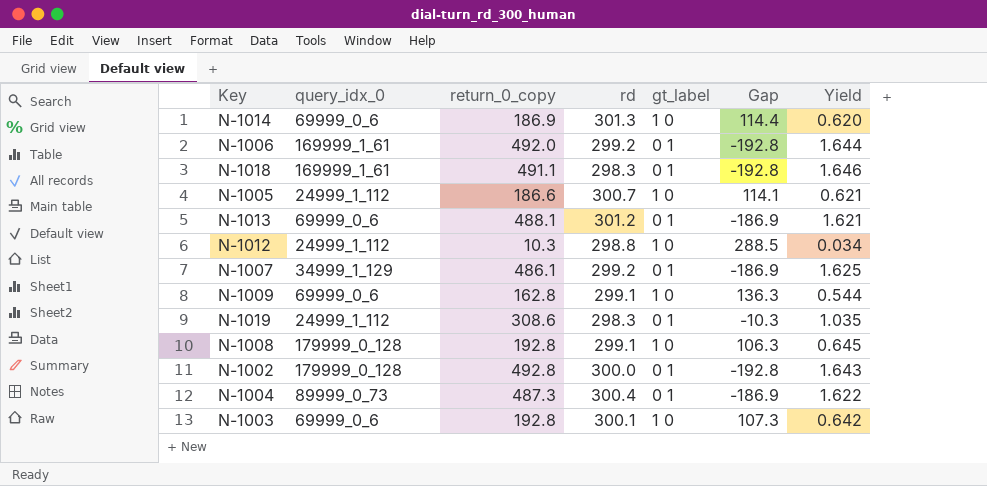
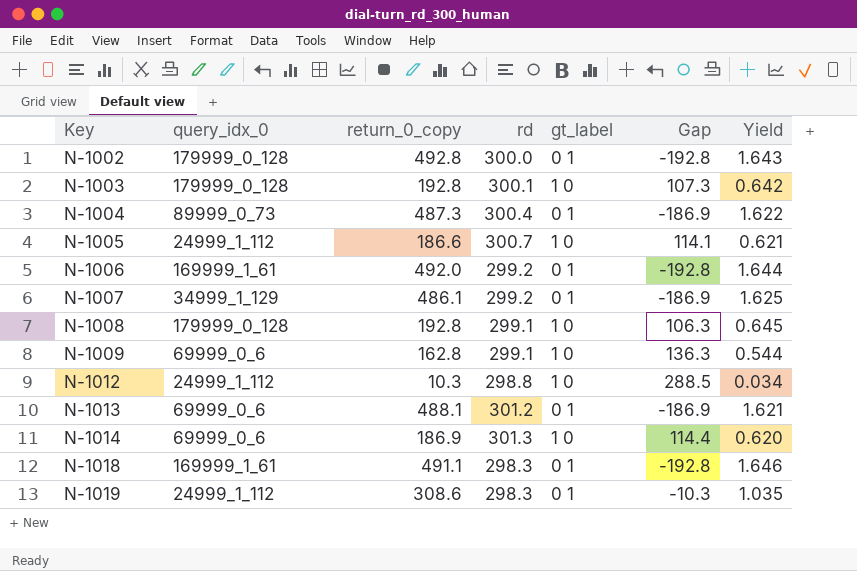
row order: none -> Key ascending
N-1003 | query_idx_0: 69999_0_6 -> 179999_0_128

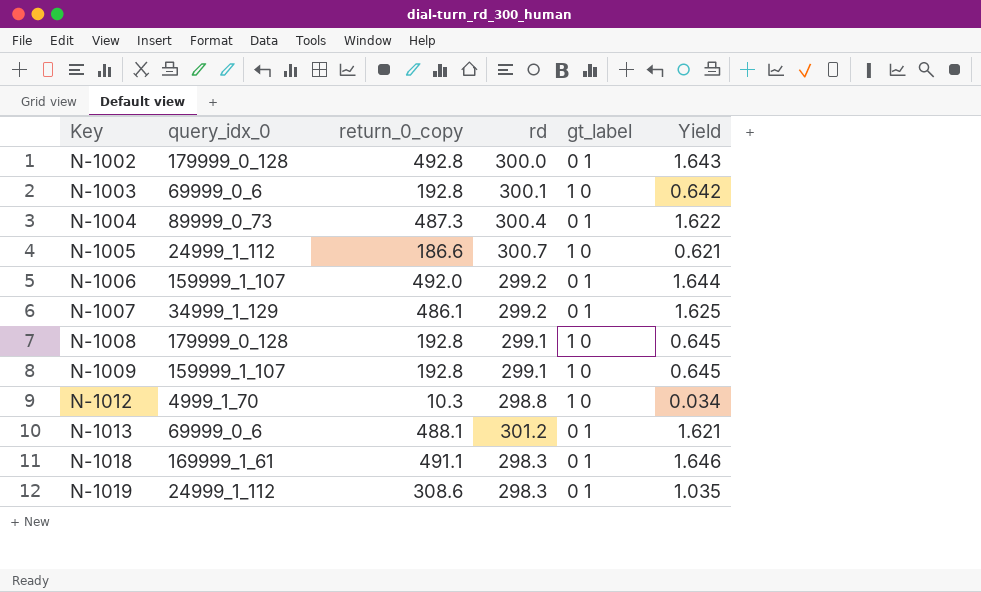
column Gap | formula: [rd] - [return_0_copy] -> none
row N-1014: 69999_0_6 | 186.9 | 301.3 | 1 0 | 114.4 | 0.620 -> none
N-1003 | query_idx_0: 179999_0_128 -> 69999_0_6
N-1006 | query_idx_0: 169999_1_61 -> 159999_1_107
N-1009 | query_idx_0: 69999_0_6 -> 159999_1_107
N-1009 | return_0_copy: 162.8 -> 192.8
N-1009 | Yield: 0.544 -> 0.645
N-1012 | query_idx_0: 24999_1_112 -> 4999_1_70

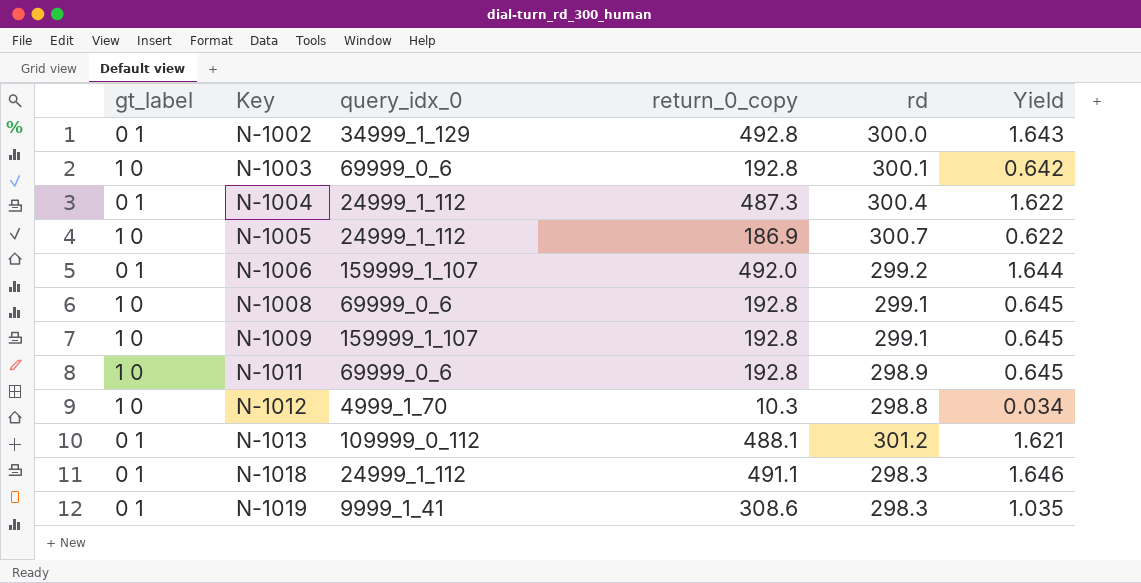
column gt_label | position: 5 -> 1
row N-1007: 34999_1_129 | 486.1 | 299.2 | 0 1 | 1.625 -> none
N-1002 | query_idx_0: 179999_0_128 -> 34999_1_129
N-1004 | query_idx_0: 89999_0_73 -> 24999_1_112
N-1005 | return_0_copy: 186.6 -> 186.9
N-1005 | Yield: 0.621 -> 0.622
N-1008 | query_idx_0: 179999_0_128 -> 69999_0_6
row N-1011: none -> 1 0 | 69999_0_6 | 192.8 | 298.9 | 0.645
N-1013 | query_idx_0: 69999_0_6 -> 109999_0_112
N-1018 | query_idx_0: 169999_1_61 -> 24999_1_112
N-1019 | query_idx_0: 24999_1_112 -> 9999_1_41

